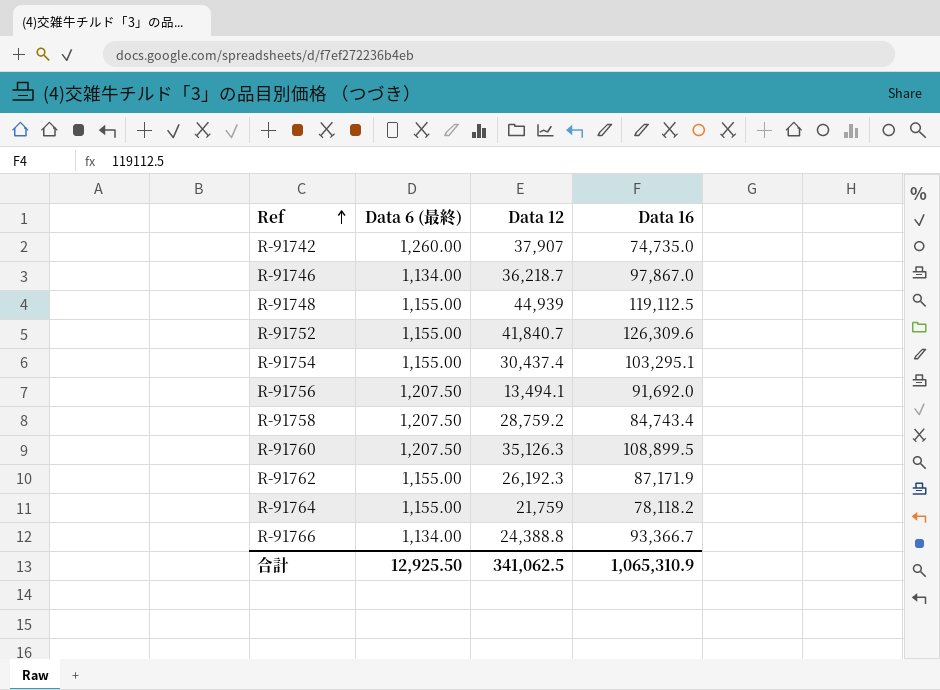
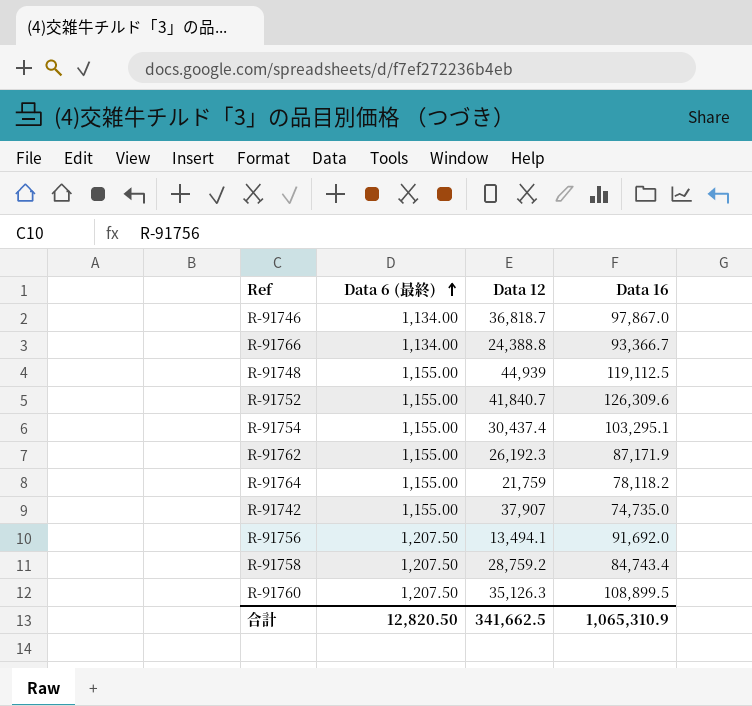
row order: Ref ascending -> Data 6 (最終) ascending
R-91746 | Data 12: 36,218.7 -> 36,818.7
R-91742 | Data 6 (最終): 1,260.00 -> 1,155.00
合計 | Data 6 (最終): 12,925.50 -> 12,820.50
合計 | Data 12: 341,062.5 -> 341,662.5

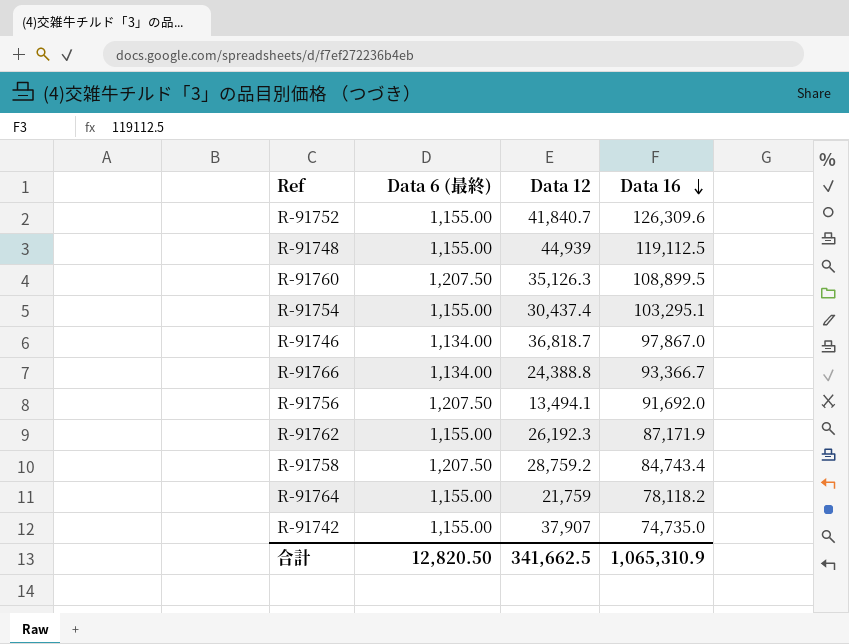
row order: Data 6 (最終) ascending -> Data 16 descending

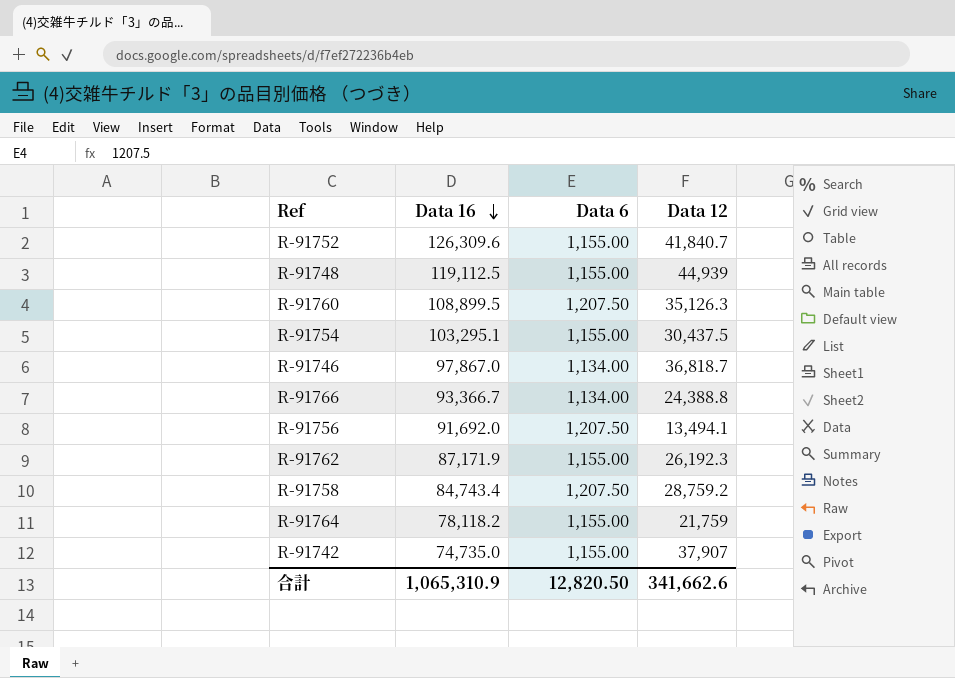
column Data 16 | position: 4 -> 2
column name: Data 6 (最終) -> Data 6
R-91754 | Data 12: 30,437.4 -> 30,437.5
合計 | Data 12: 341,662.5 -> 341,662.6

